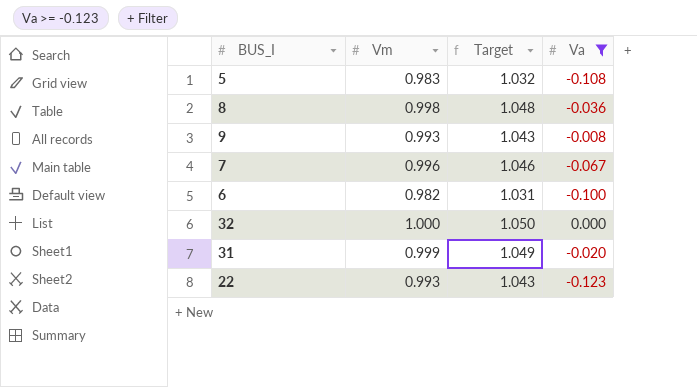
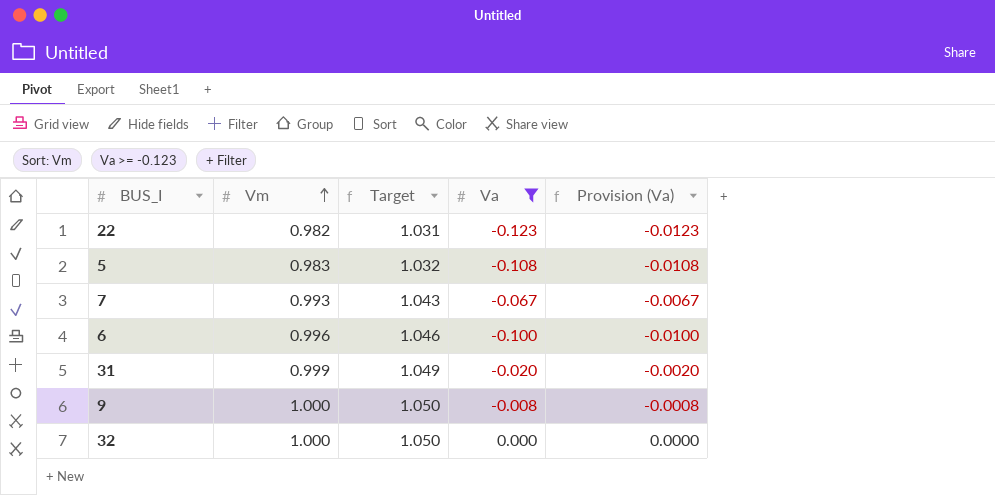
row order: none -> Vm ascending
column Provision (Va) | formula: none -> [Va] * 0.1
row 8: 0.998 | 1.048 | -0.036 -> none
22 | Vm: 0.993 -> 0.982
22 | Target: 1.043 -> 1.031
7 | Vm: 0.996 -> 0.993
7 | Target: 1.046 -> 1.043
6 | Vm: 0.982 -> 0.996
6 | Target: 1.031 -> 1.046
9 | Vm: 0.993 -> 1.000
9 | Target: 1.043 -> 1.050

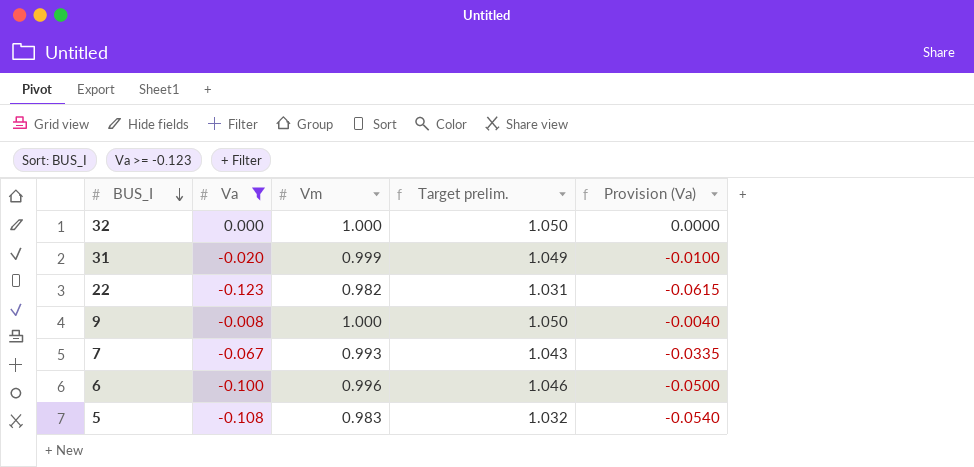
row order: Vm ascending -> BUS_I descending
column Va | position: 4 -> 2
column name: Target -> Target prelim.
column Provision (Va) | formula: [Va] * 0.1 -> [Va] * 0.5

